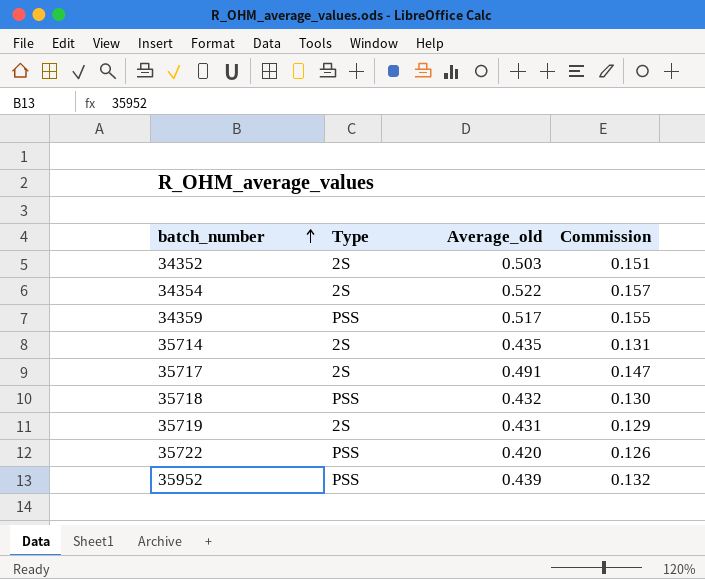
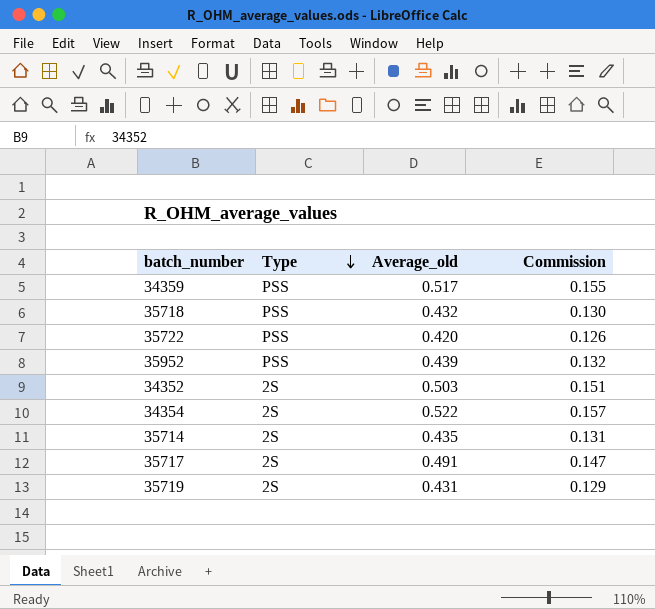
row order: batch_number ascending -> Type descending

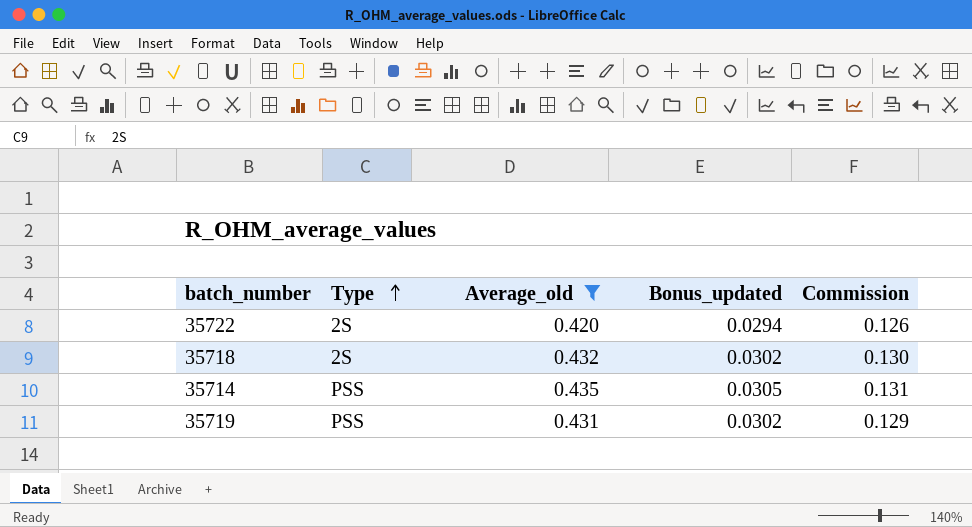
filter: none -> Average_old <= 0.435
row order: Type descending -> Type ascending
column Bonus_updated | formula: none -> [Average_old] * 0.07
35722 | Type: PSS -> 2S
35718 | Type: PSS -> 2S
35714 | Type: 2S -> PSS
35719 | Type: 2S -> PSS

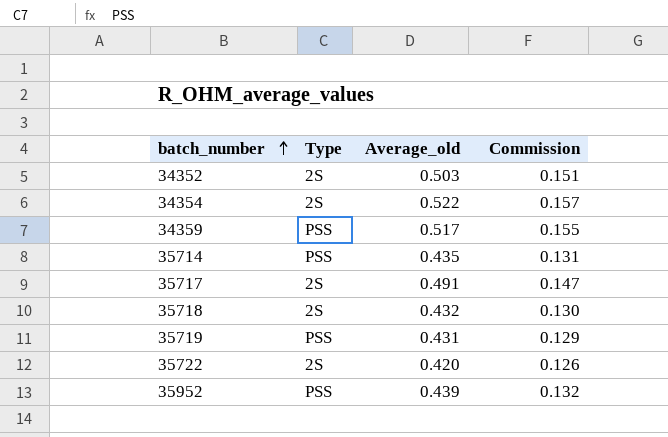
filter: Average_old <= 0.435 -> none
row order: Type ascending -> batch_number ascending
column Bonus_updated | formula: [Average_old] * 0.07 -> none

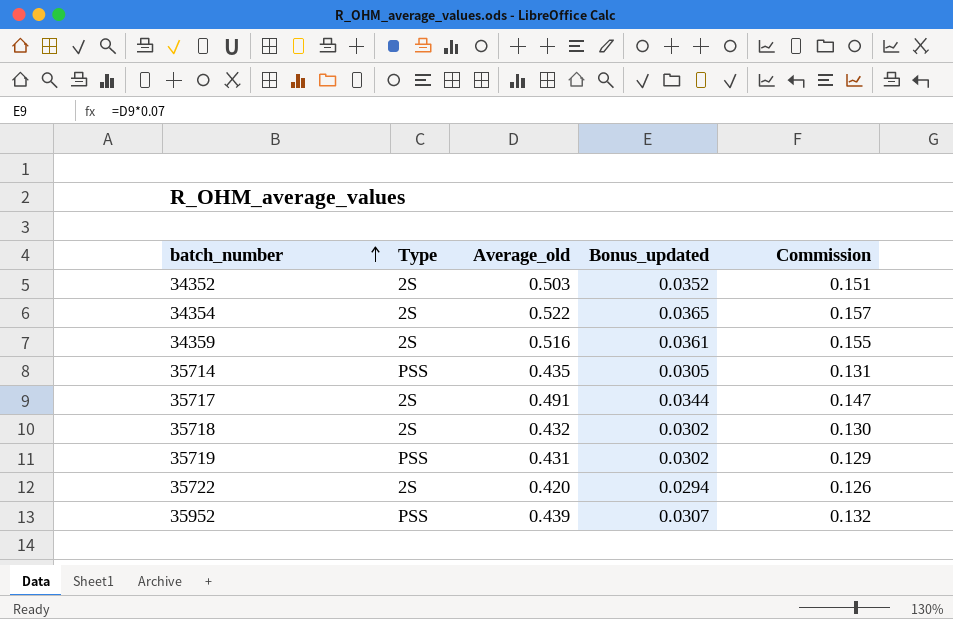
column Bonus_updated | formula: none -> [Average_old] * 0.07
34359 | Type: PSS -> 2S
34359 | Average_old: 0.517 -> 0.516

